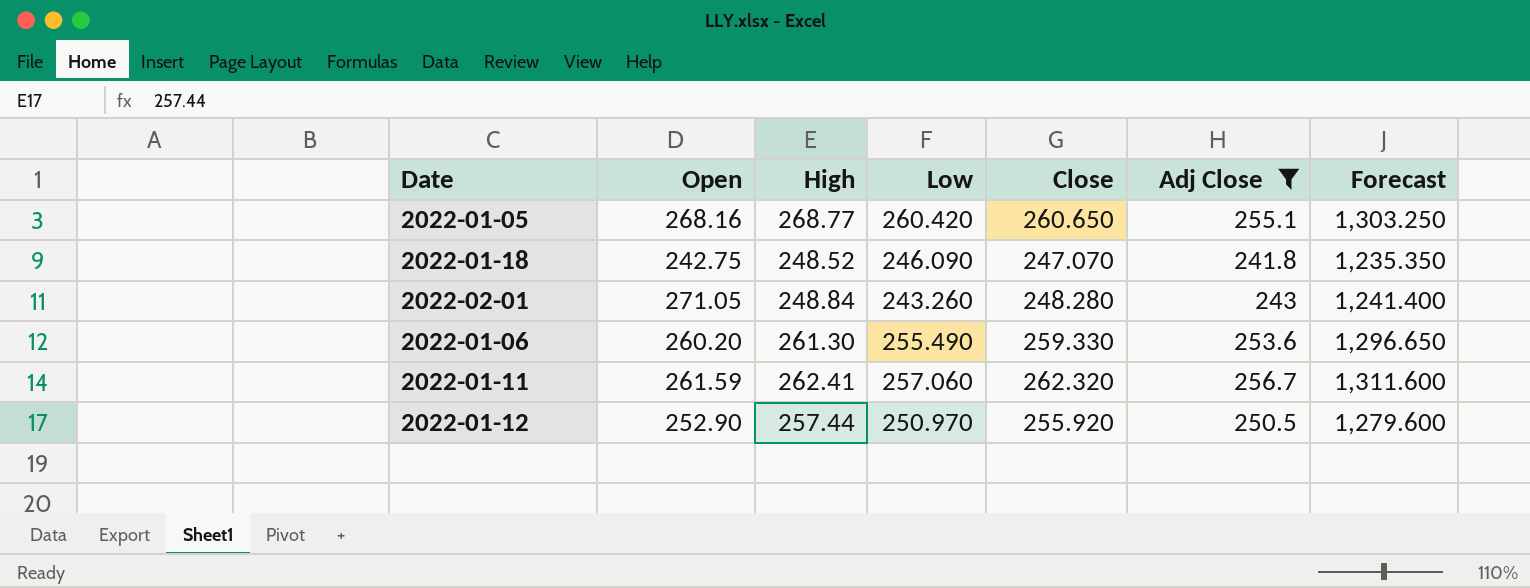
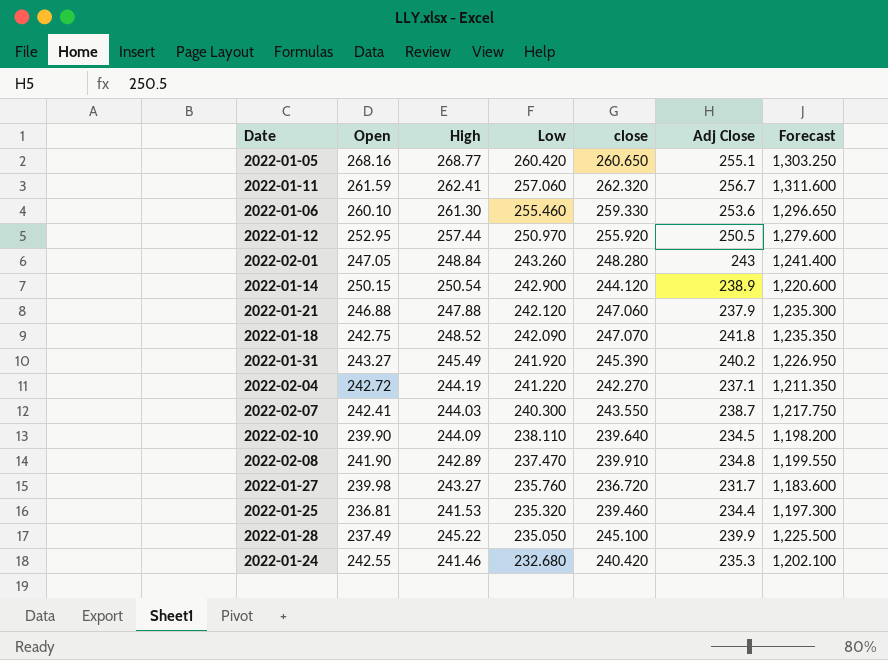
filter: Adj Close >= 241.8 -> none
row order: none -> Low descending
column name: Close -> close
2022-01-06 | Open: 260.20 -> 260.10
2022-01-06 | Low: 255.490 -> 255.460
2022-01-12 | Open: 252.90 -> 252.95
2022-02-01 | Open: 271.05 -> 247.05
2022-01-18 | Low: 246.090 -> 242.090

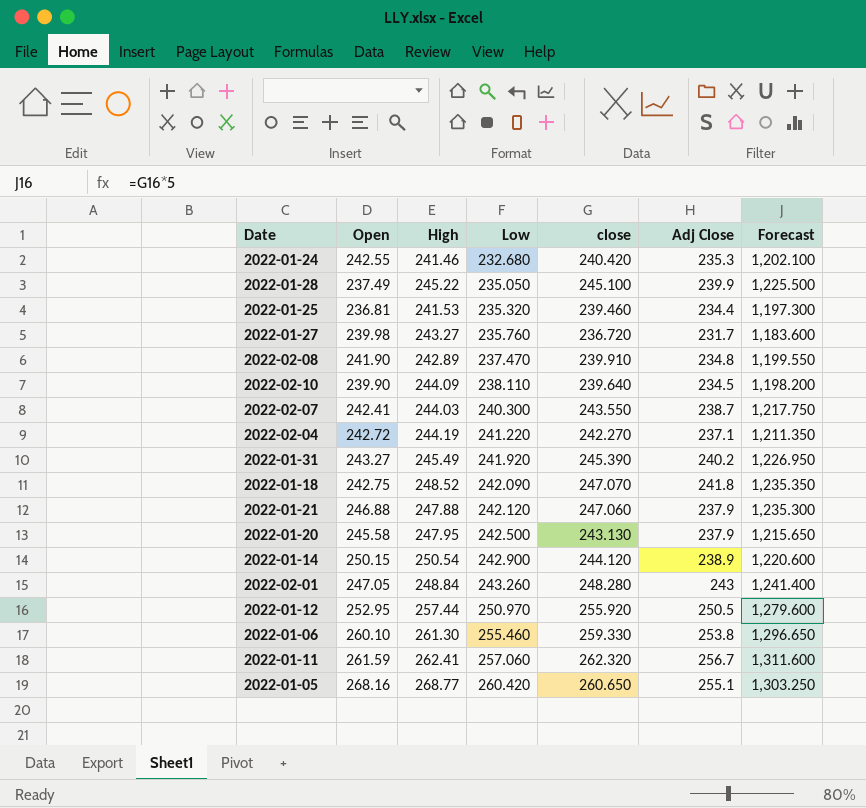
row order: Low descending -> Low ascending
row 2022-01-20: none -> 245.58 | 247.95 | 242.500 | 243.130 | 237.9 | 1,215.650
2022-01-06 | Adj Close: 253.6 -> 253.8

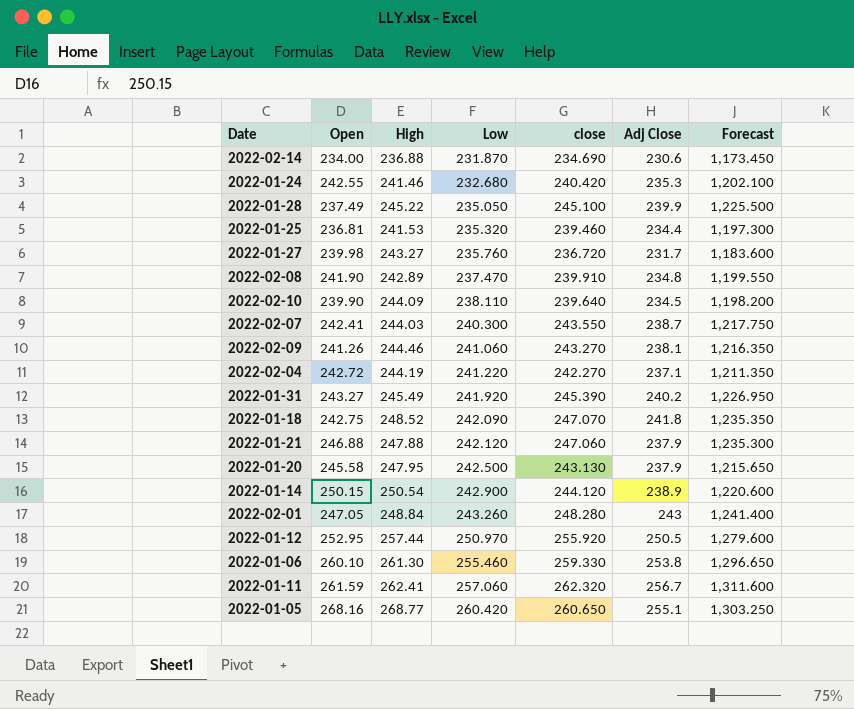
row 2022-02-14: none -> 234.00 | 236.88 | 231.870 | 234.690 | 230.6 | 1,173.450
row 2022-02-09: none -> 241.26 | 244.46 | 241.060 | 243.270 | 238.1 | 1,216.350

